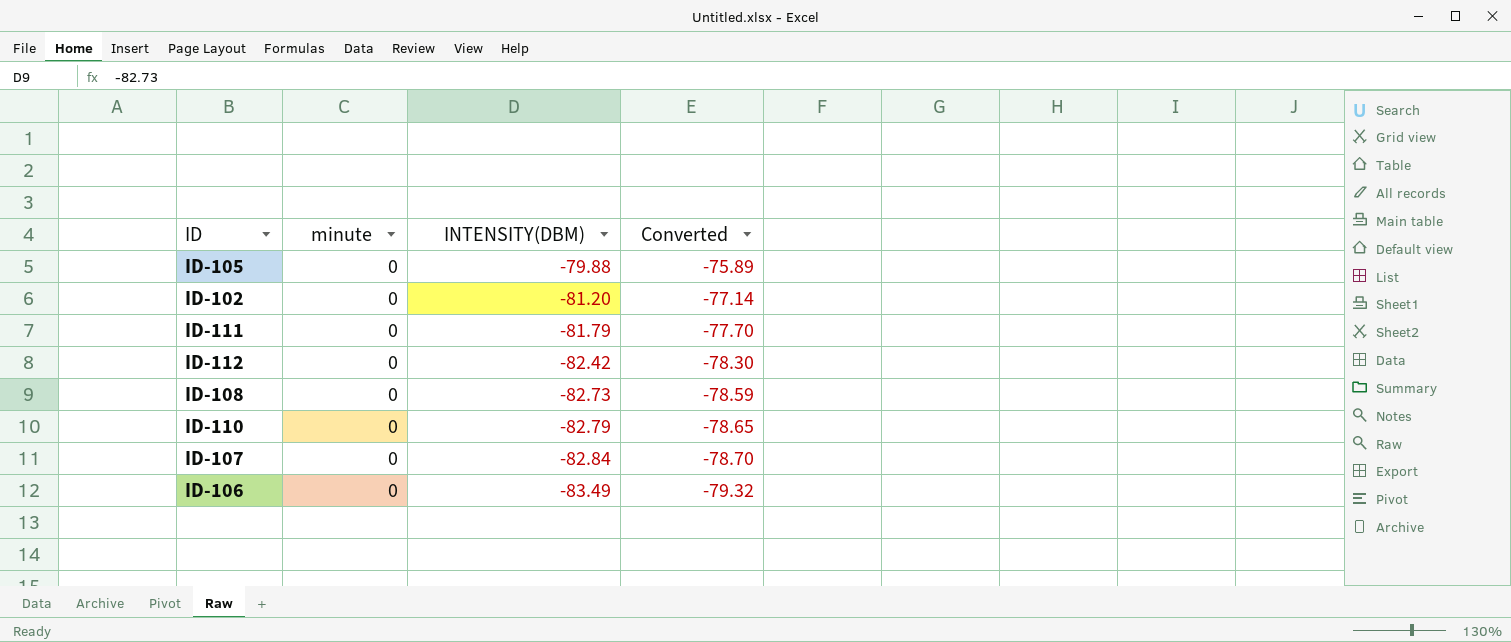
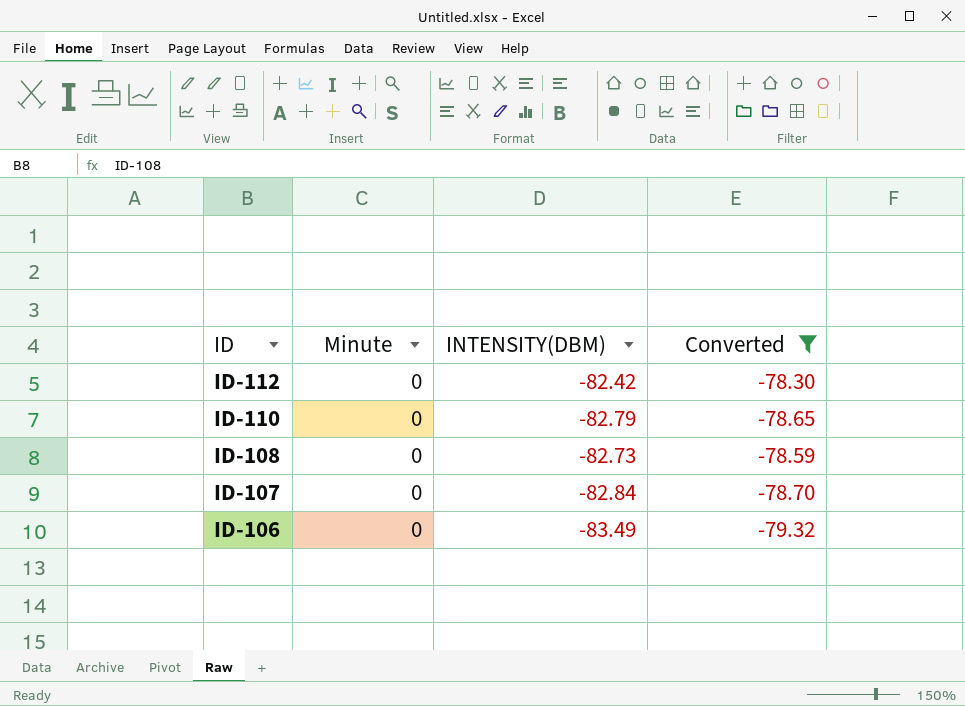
filter: none -> Converted <= -78.30
row order: INTENSITY(DBM) descending -> ID descending
column name: minute -> Minute

